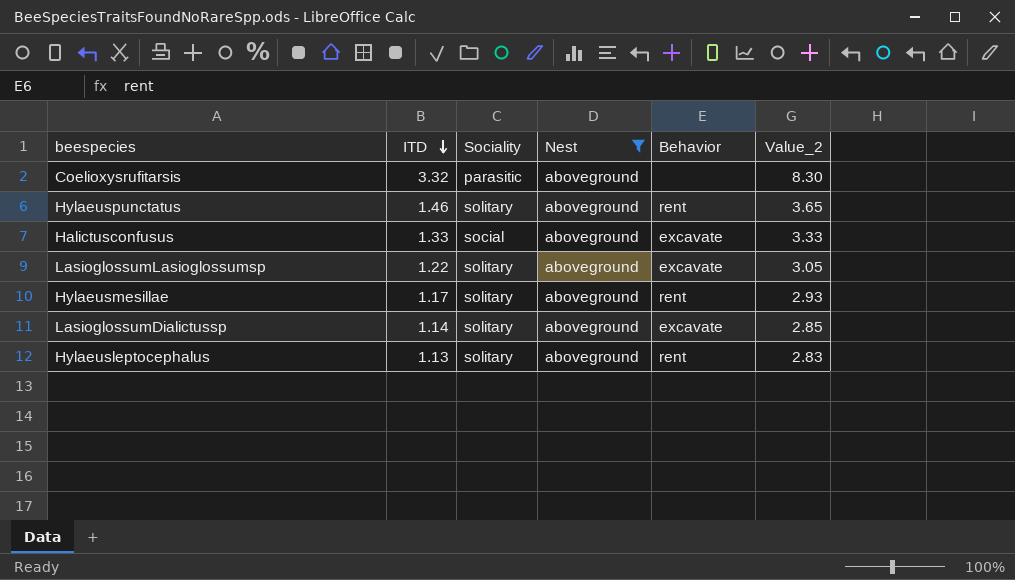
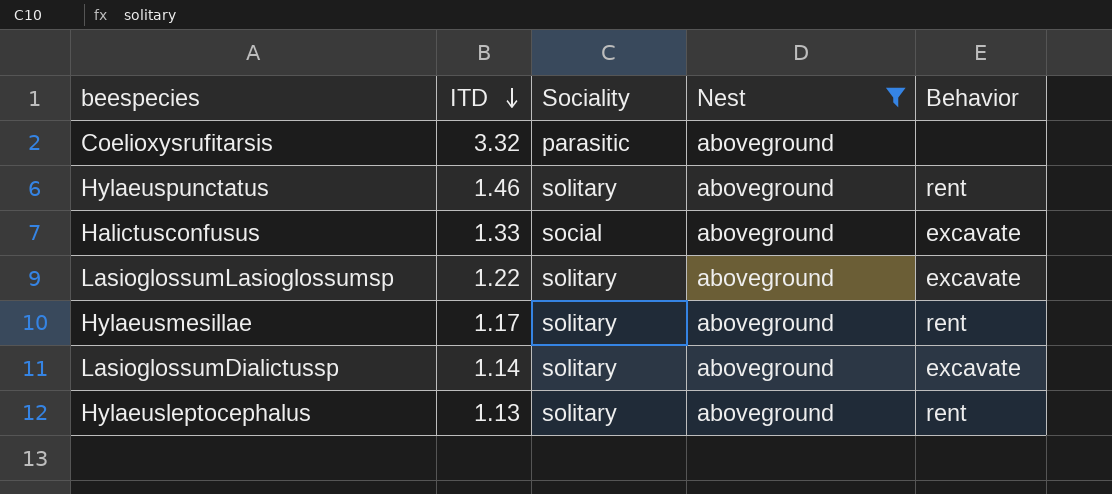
column Value_2 | formula: [ITD] * 2.5 -> none

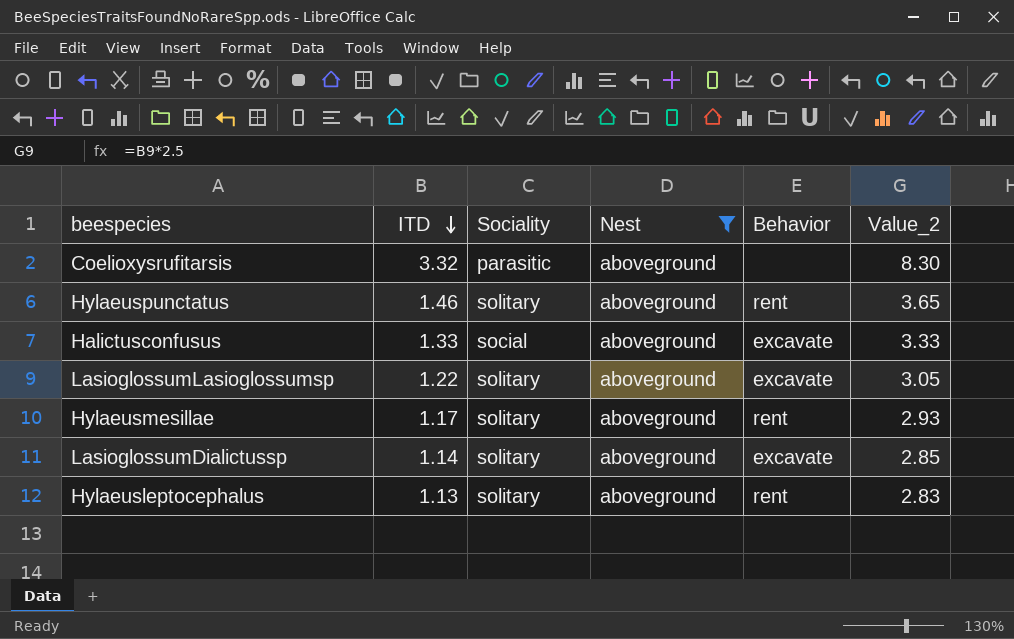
column Value_2 | formula: none -> [ITD] * 2.5

